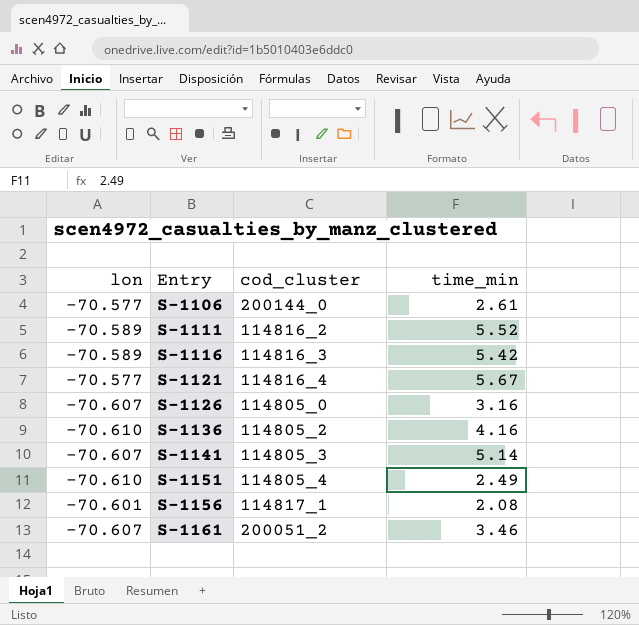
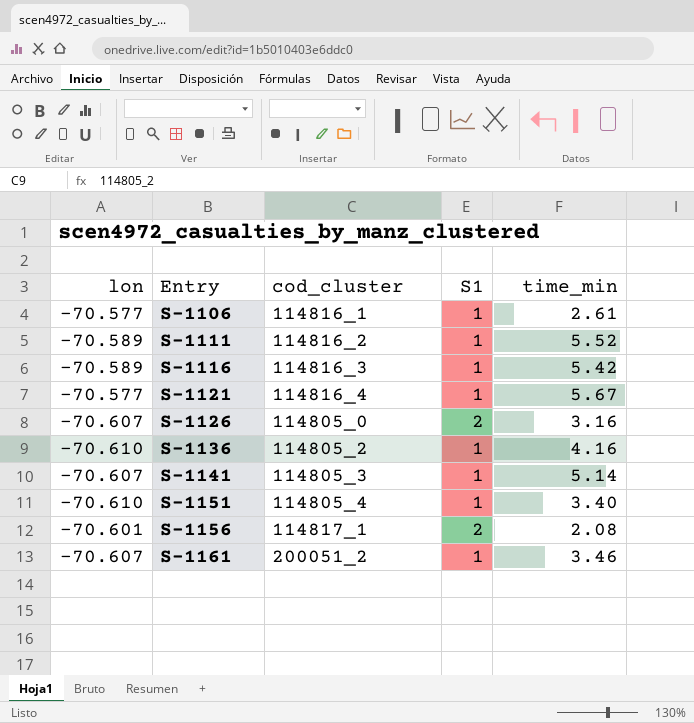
column S1 | position: none -> 4
S-1106 | cod_cluster: 200144_0 -> 114816_1
S-1151 | time_min: 2.49 -> 3.40

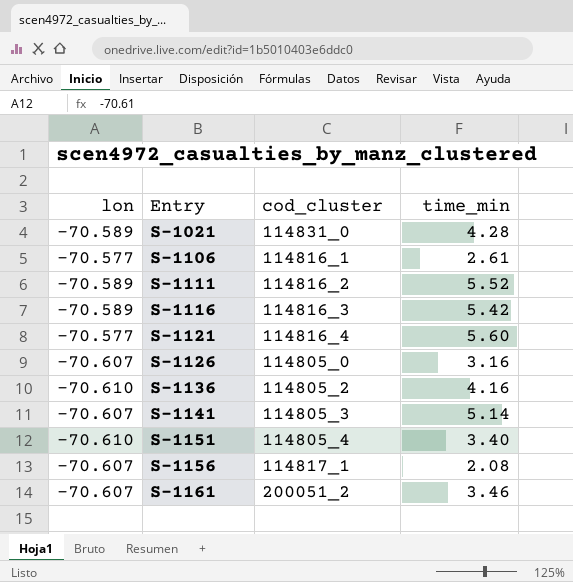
column S1 | position: 4 -> none
row S-1021: none -> -70.589 | 114831_0 | 4.28
S-1121 | time_min: 5.67 -> 5.60
S-1156 | lon: -70.601 -> -70.607

